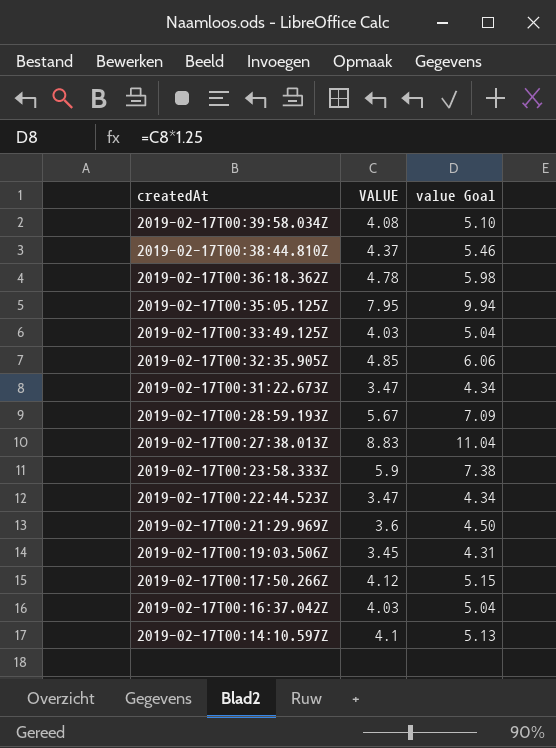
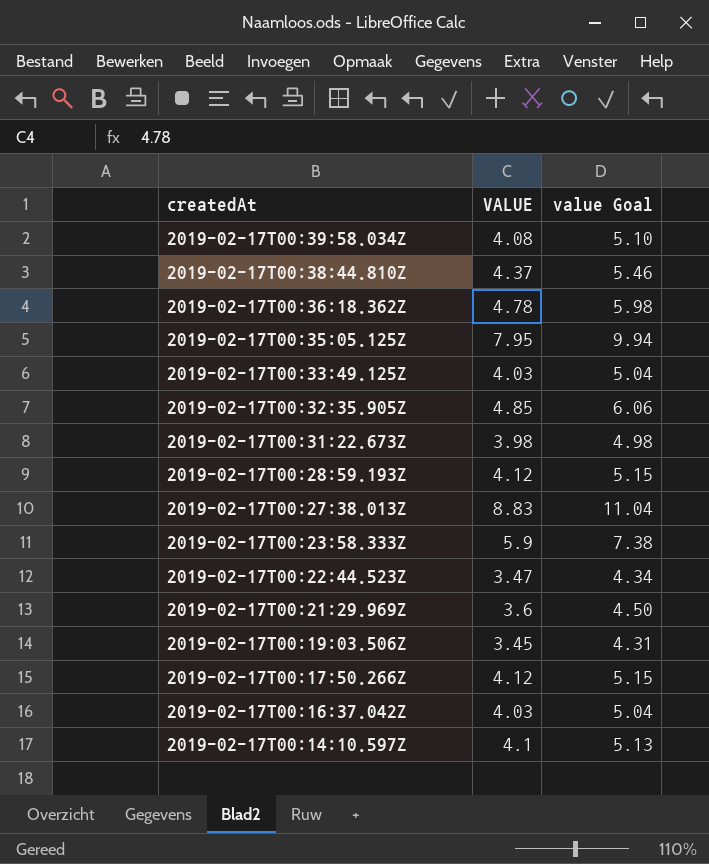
2019-02-17T00:31:22.673Z | VALUE: 3.47 -> 3.98
2019-02-17T00:31:22.673Z | value Goal: 4.34 -> 4.98
2019-02-17T00:28:59.193Z | VALUE: 5.67 -> 4.12
2019-02-17T00:28:59.193Z | value Goal: 7.09 -> 5.15

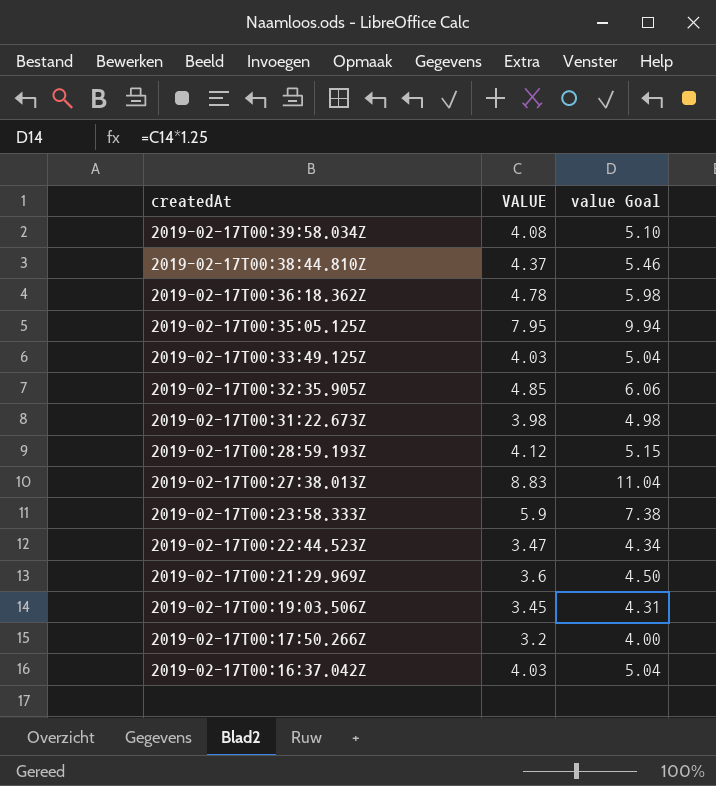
row 2019-02-17T00:14:10.597Z: 4.1 | 5.13 -> none
2019-02-17T00:17:50.266Z | VALUE: 4.12 -> 3.2
2019-02-17T00:17:50.266Z | value Goal: 5.15 -> 4.00

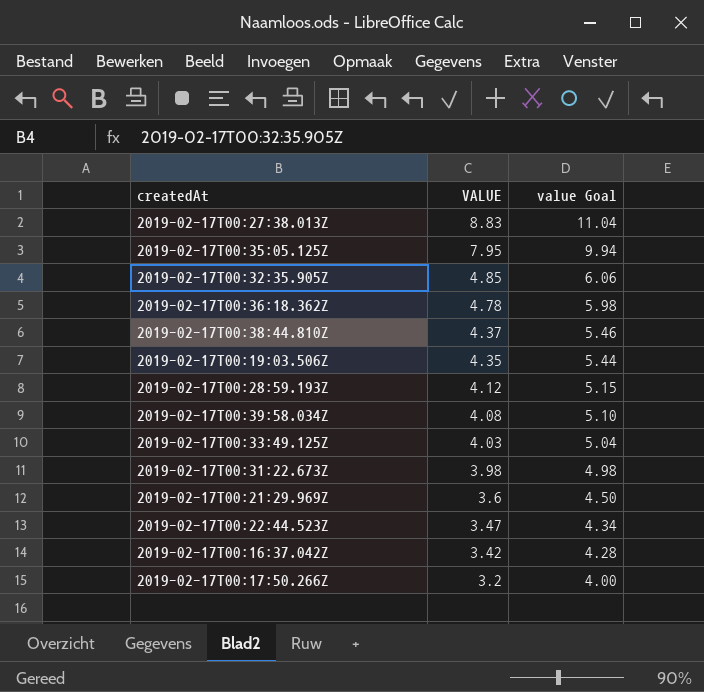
row order: createdAt descending -> VALUE descending
row 2019-02-17T00:23:58.333Z: 5.9 | 7.38 -> none
2019-02-17T00:19:03.506Z | VALUE: 3.45 -> 4.35
2019-02-17T00:19:03.506Z | value Goal: 4.31 -> 5.44
2019-02-17T00:16:37.042Z | VALUE: 4.03 -> 3.42
2019-02-17T00:16:37.042Z | value Goal: 5.04 -> 4.28

